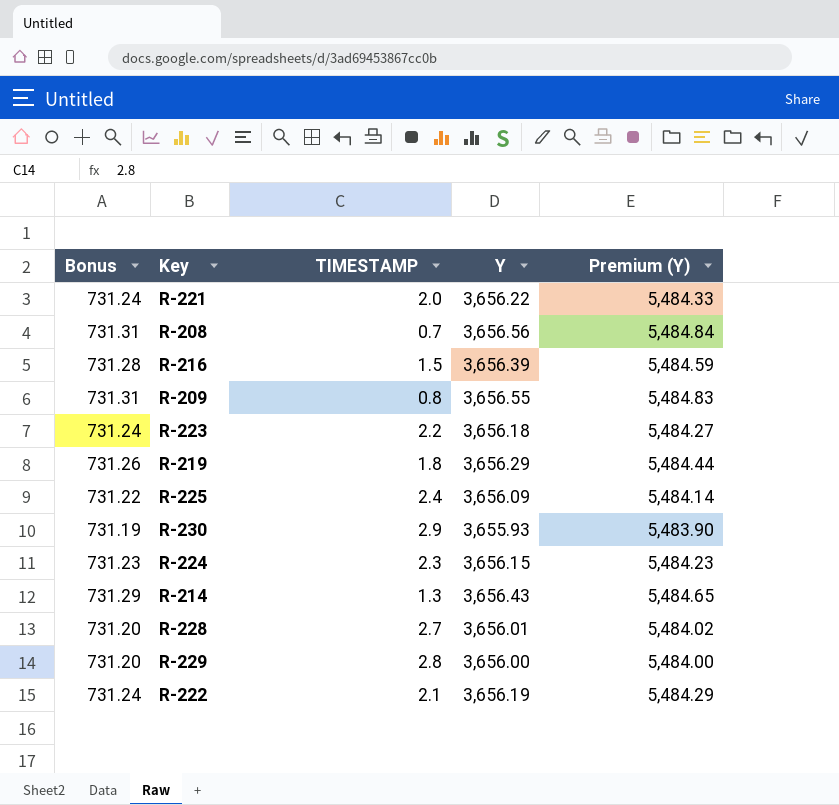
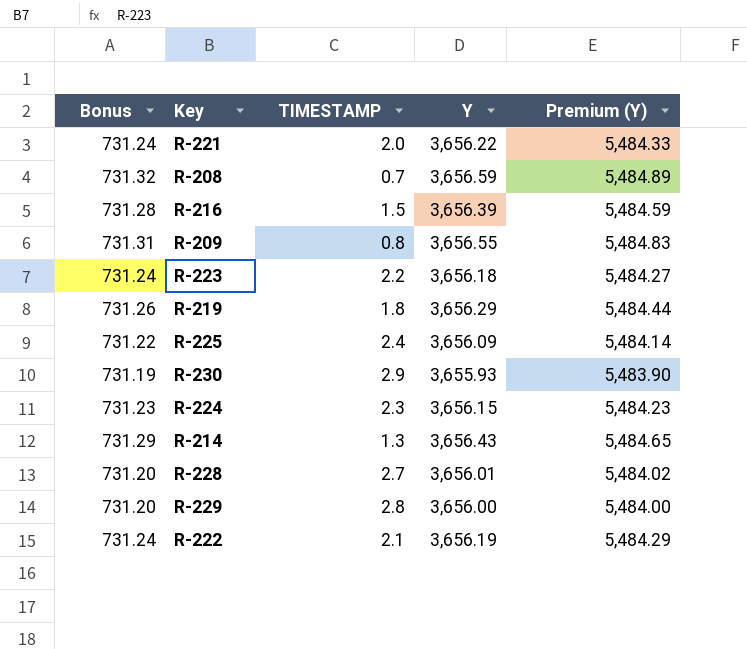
R-208 | Bonus: 731.31 -> 731.32
R-208 | Y: 3,656.56 -> 3,656.59
R-208 | Premium (Y): 5,484.84 -> 5,484.89

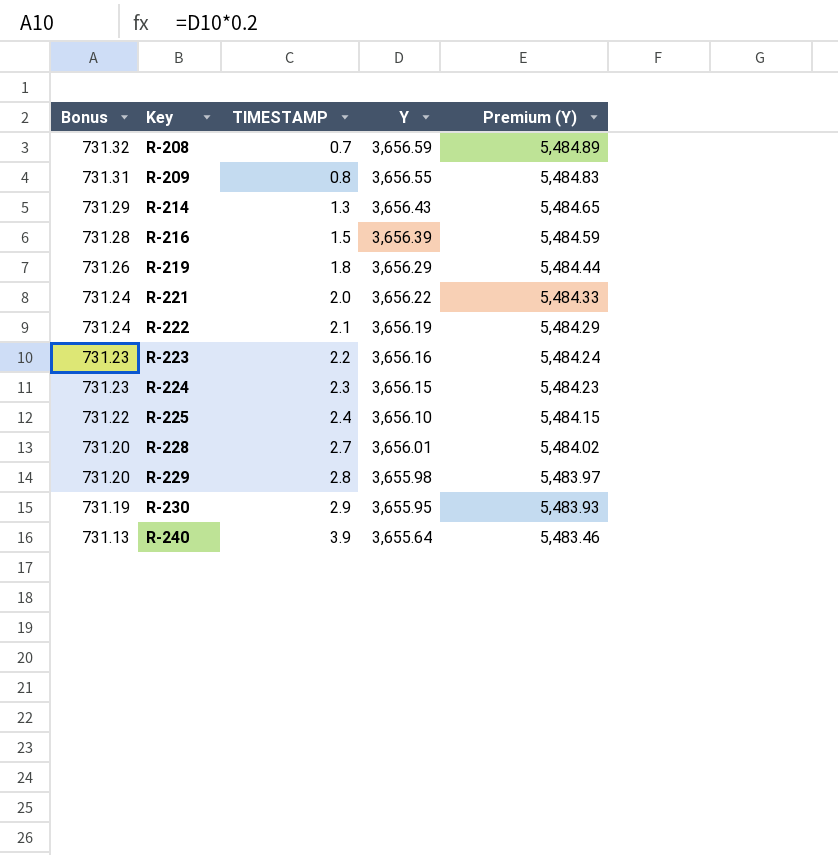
row order: none -> Bonus descending
R-223 | Bonus: 731.24 -> 731.23
R-223 | Y: 3,656.18 -> 3,656.16
R-223 | Premium (Y): 5,484.27 -> 5,484.24
R-225 | Y: 3,656.09 -> 3,656.10
R-225 | Premium (Y): 5,484.14 -> 5,484.15
R-229 | Y: 3,656.00 -> 3,655.98
R-229 | Premium (Y): 5,484.00 -> 5,483.97
R-230 | Y: 3,655.93 -> 3,655.95
R-230 | Premium (Y): 5,483.90 -> 5,483.93
row R-240: none -> 731.13 | 3.9 | 3,655.64 | 5,483.46

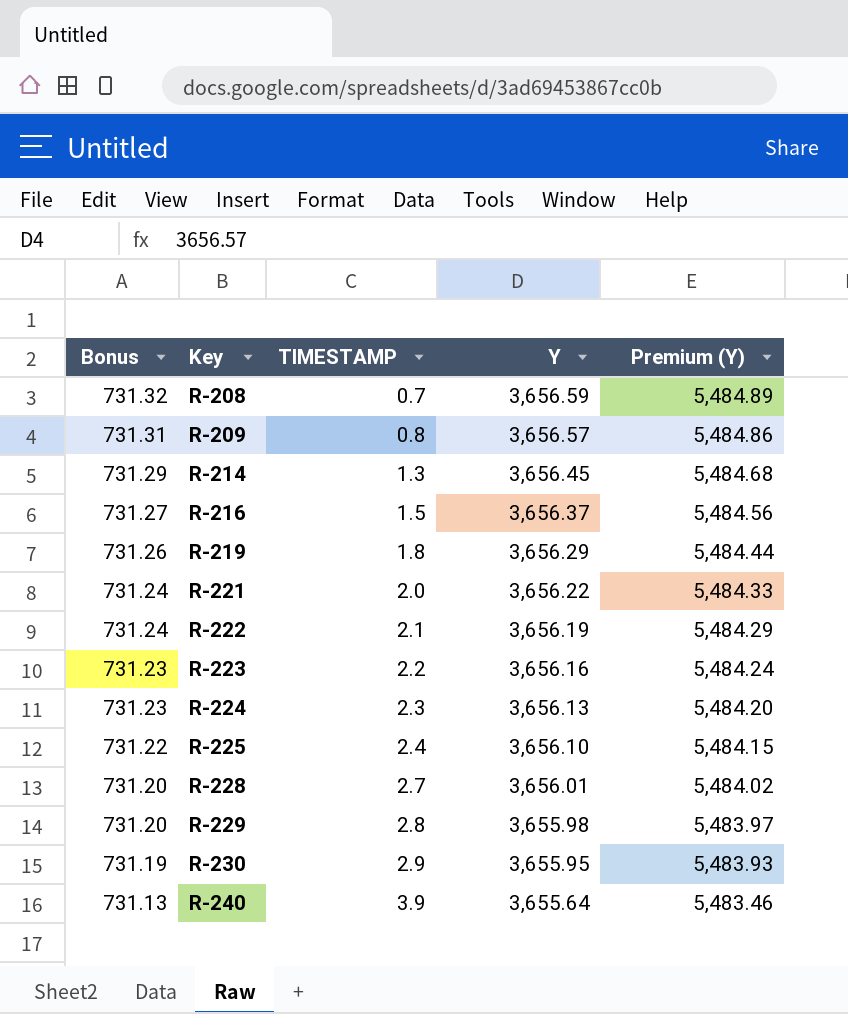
R-209 | Y: 3,656.55 -> 3,656.57
R-209 | Premium (Y): 5,484.83 -> 5,484.86
R-214 | Y: 3,656.43 -> 3,656.45
R-214 | Premium (Y): 5,484.65 -> 5,484.68
R-216 | Bonus: 731.28 -> 731.27
R-216 | Y: 3,656.39 -> 3,656.37
R-216 | Premium (Y): 5,484.59 -> 5,484.56
R-224 | Y: 3,656.15 -> 3,656.13
R-224 | Premium (Y): 5,484.23 -> 5,484.20

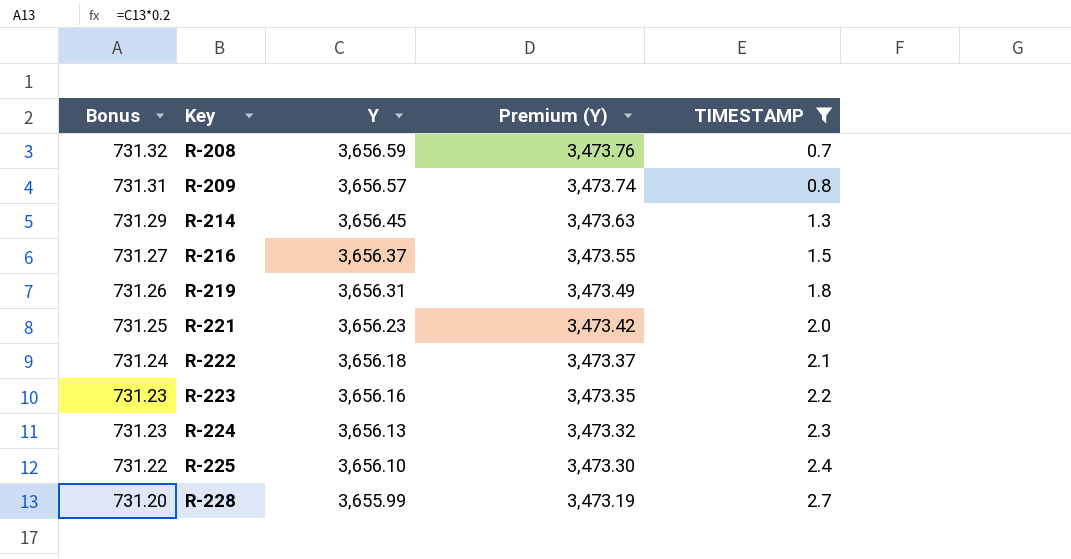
filter: none -> TIMESTAMP <= 2.7
column Premium (Y) | formula: [Y] * 1.5 -> [Y] * 0.95
column TIMESTAMP | position: 3 -> 5
R-219 | Y: 3,656.29 -> 3,656.31
R-221 | Bonus: 731.24 -> 731.25
R-221 | Y: 3,656.22 -> 3,656.23
R-222 | Y: 3,656.19 -> 3,656.18
R-228 | Y: 3,656.01 -> 3,655.99

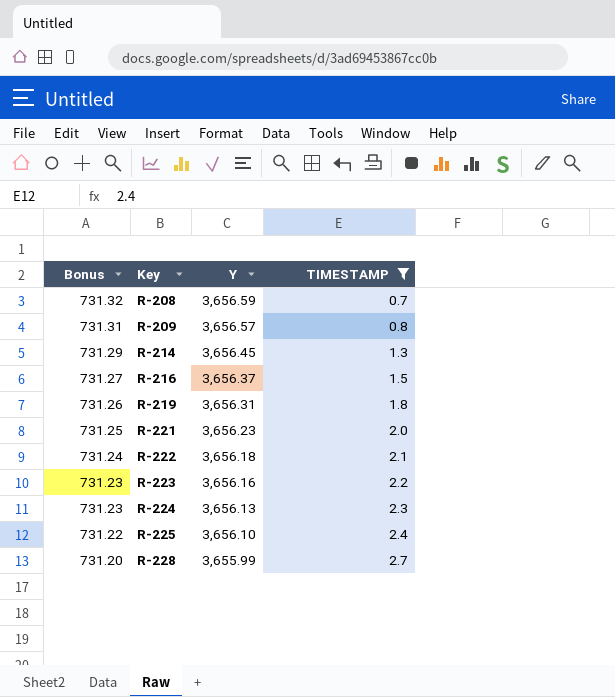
column Premium (Y) | formula: [Y] * 0.95 -> none

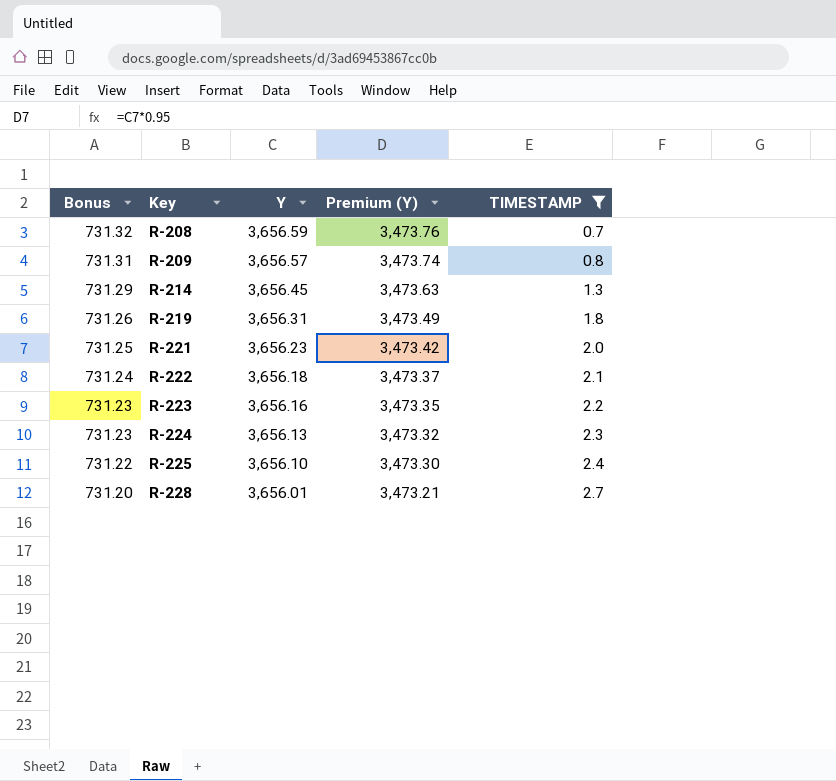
column Premium (Y) | formula: none -> [Y] * 0.95
row R-216: 731.27 | 3,656.37 | 1.5 -> none
R-228 | Y: 3,655.99 -> 3,656.01

